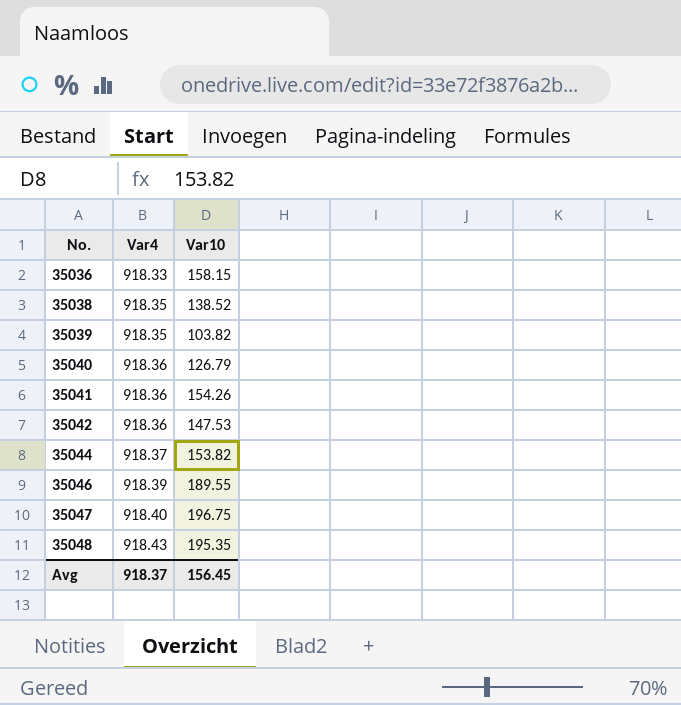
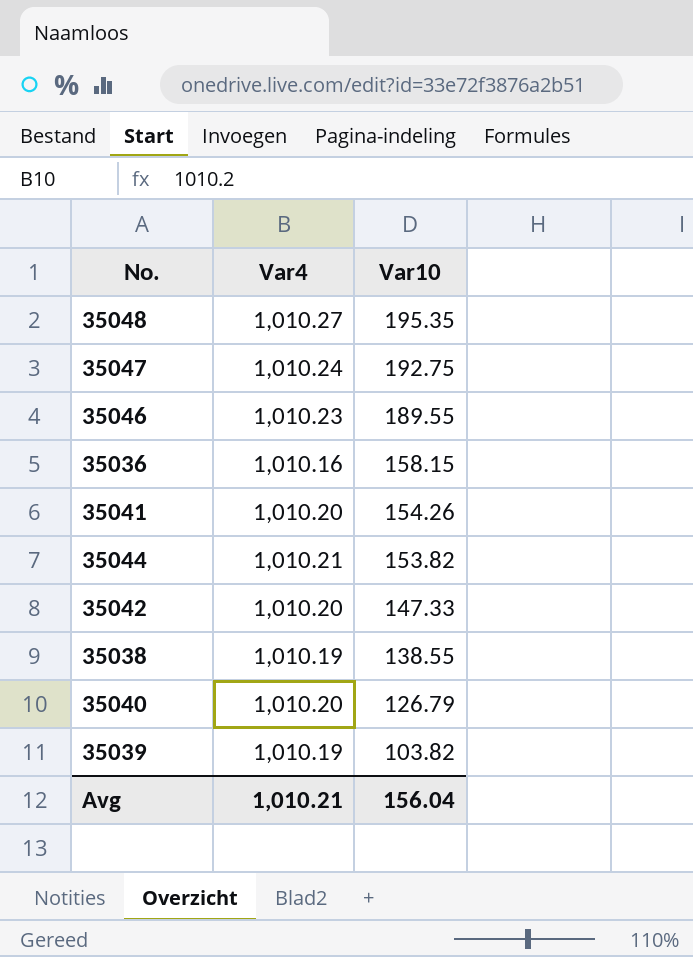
row order: No. ascending -> Var10 descending
35048 | Var4: 918.43 -> 1,010.27
35047 | Var4: 918.40 -> 1,010.24
35047 | Var10: 196.75 -> 192.75
35046 | Var4: 918.39 -> 1,010.23
35036 | Var4: 918.33 -> 1,010.16
35041 | Var4: 918.36 -> 1,010.20
35044 | Var4: 918.37 -> 1,010.21
35042 | Var4: 918.36 -> 1,010.20
35042 | Var10: 147.53 -> 147.33
35038 | Var4: 918.35 -> 1,010.19
35038 | Var10: 138.52 -> 138.55
35040 | Var4: 918.36 -> 1,010.20
35039 | Var4: 918.35 -> 1,010.19
Avg | Var4: 918.37 -> 1,010.21
Avg | Var10: 156.45 -> 156.04

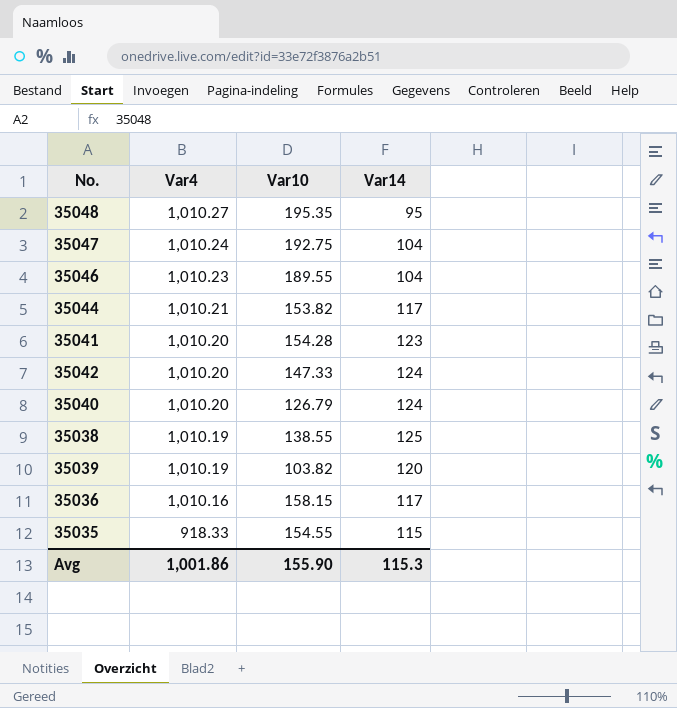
row order: Var10 descending -> Var4 descending
column Var14 | position: none -> 4
35041 | Var10: 154.26 -> 154.28
row 35035: none -> 918.33 | 154.55 | 115
Avg | Var4: 1,010.21 -> 1,001.86
Avg | Var10: 156.04 -> 155.90

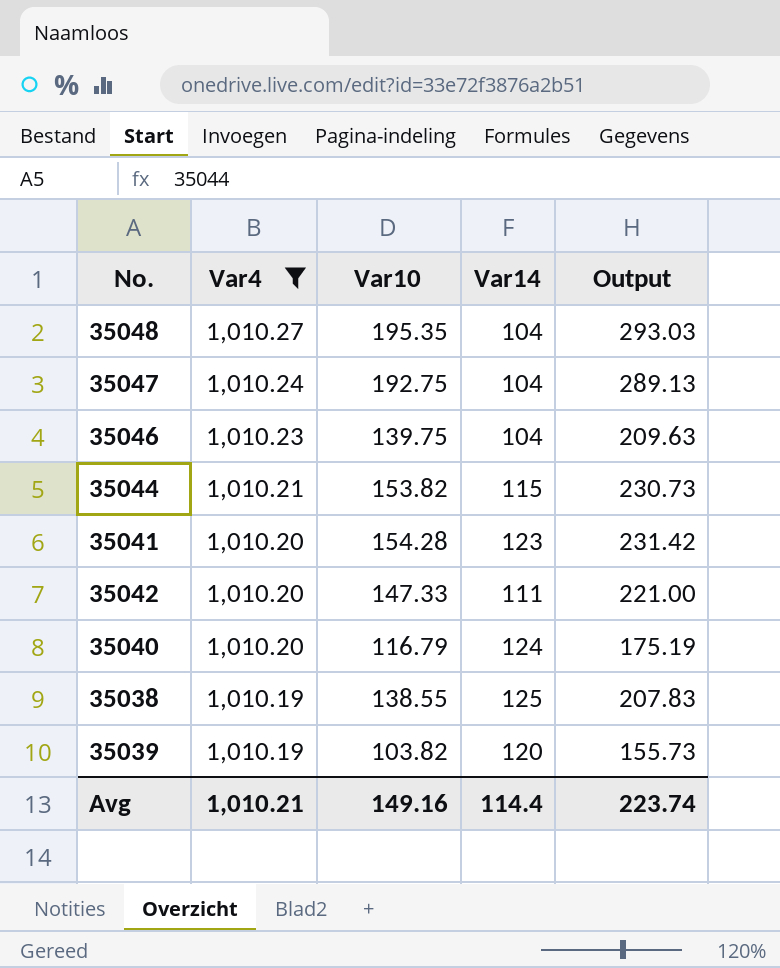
filter: none -> Var4 >= 1,010.19
column Output | formula: none -> [Var10] * 1.5
35048 | Var14: 95 -> 104
35046 | Var10: 189.55 -> 139.75
35044 | Var14: 117 -> 115
35042 | Var14: 124 -> 111
35040 | Var10: 126.79 -> 116.79
Avg | Var4: 1,001.86 -> 1,010.21
Avg | Var10: 155.90 -> 149.16
Avg | Var14: 115.3 -> 114.4

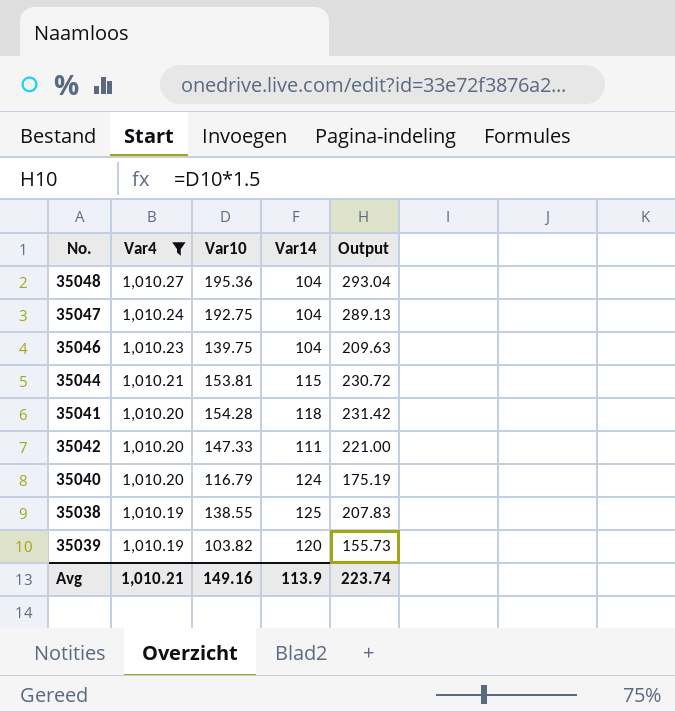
35048 | Var10: 195.35 -> 195.36
35048 | Output: 293.03 -> 293.04
35044 | Var10: 153.82 -> 153.81
35044 | Output: 230.73 -> 230.72
35041 | Var14: 123 -> 118
Avg | Var14: 114.4 -> 113.9

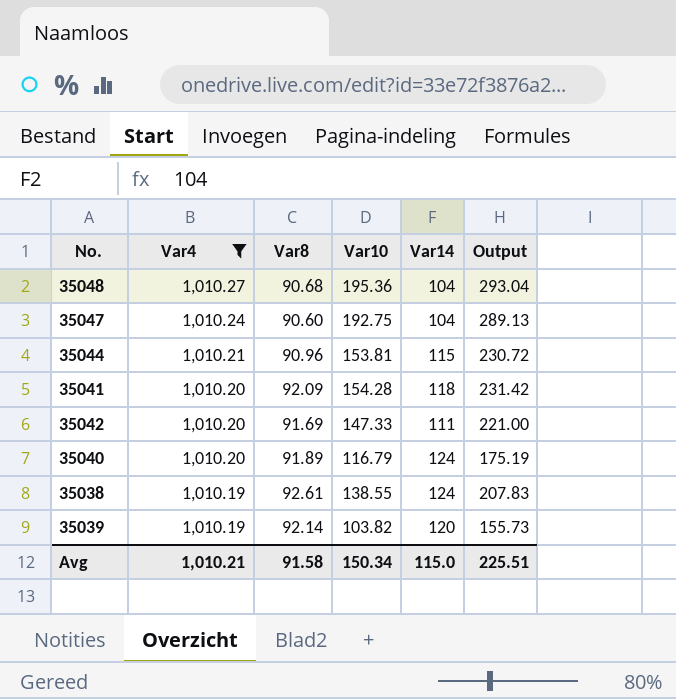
column Var8 | position: none -> 3
row 35046: 1,010.23 | 139.75 | 104 | 209.63 -> none
35038 | Var14: 125 -> 124
Avg | Var10: 149.16 -> 150.34
Avg | Var14: 113.9 -> 115.0
Avg | Output: 223.74 -> 225.51

